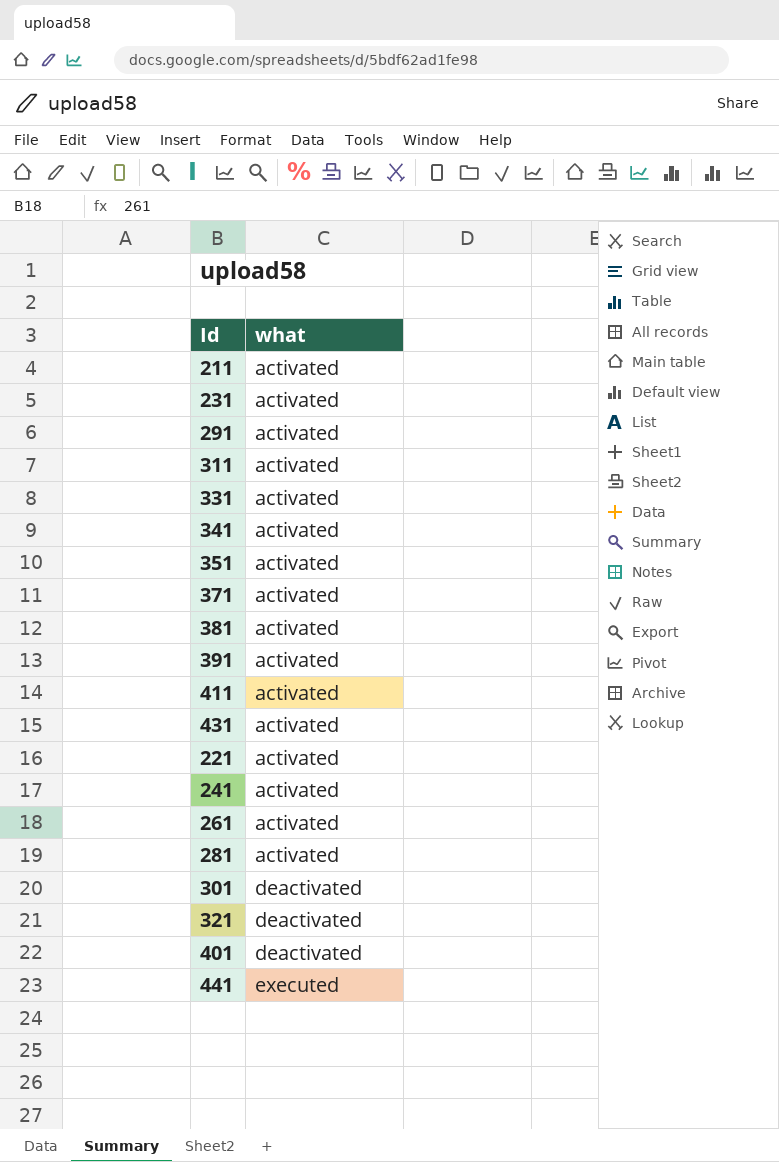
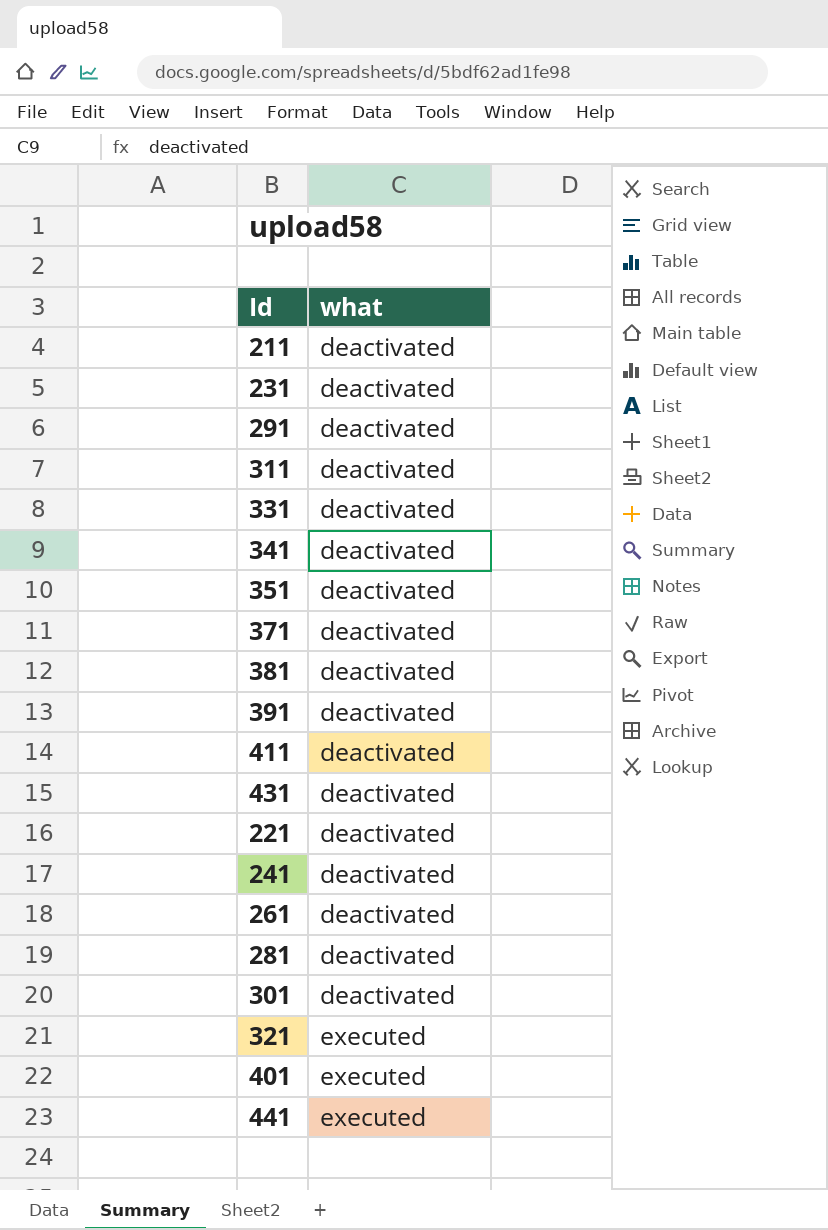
211 | what: activated -> deactivated
231 | what: activated -> deactivated
291 | what: activated -> deactivated
311 | what: activated -> deactivated
331 | what: activated -> deactivated
341 | what: activated -> deactivated
351 | what: activated -> deactivated
371 | what: activated -> deactivated
381 | what: activated -> deactivated
391 | what: activated -> deactivated
411 | what: activated -> deactivated
431 | what: activated -> deactivated
221 | what: activated -> deactivated
241 | what: activated -> deactivated
261 | what: activated -> deactivated
281 | what: activated -> deactivated
321 | what: deactivated -> executed
401 | what: deactivated -> executed

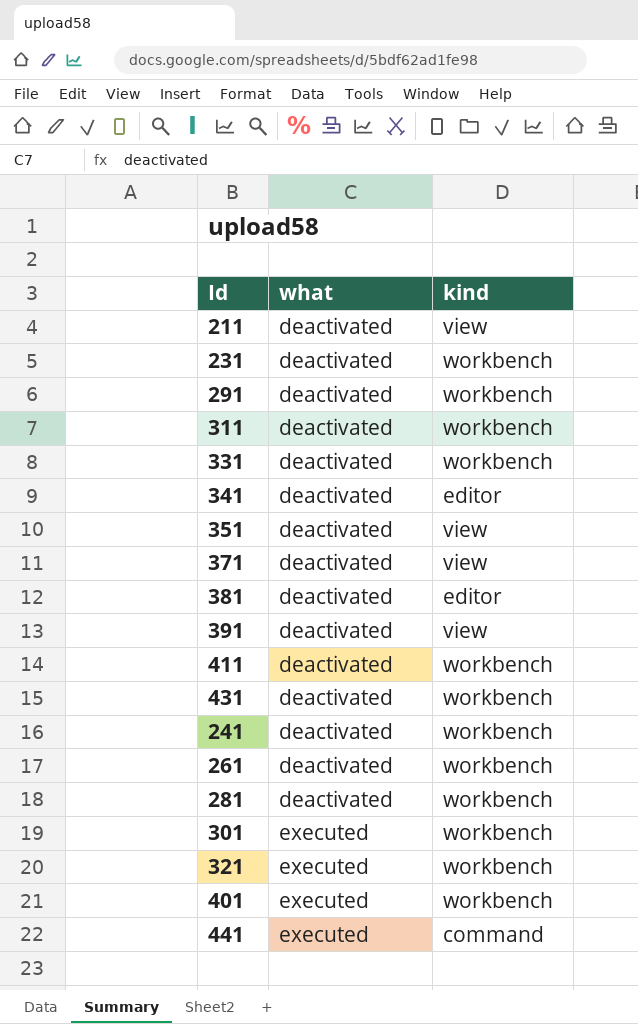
column kind | position: none -> 3
row 221: deactivated -> none
301 | what: deactivated -> executed

